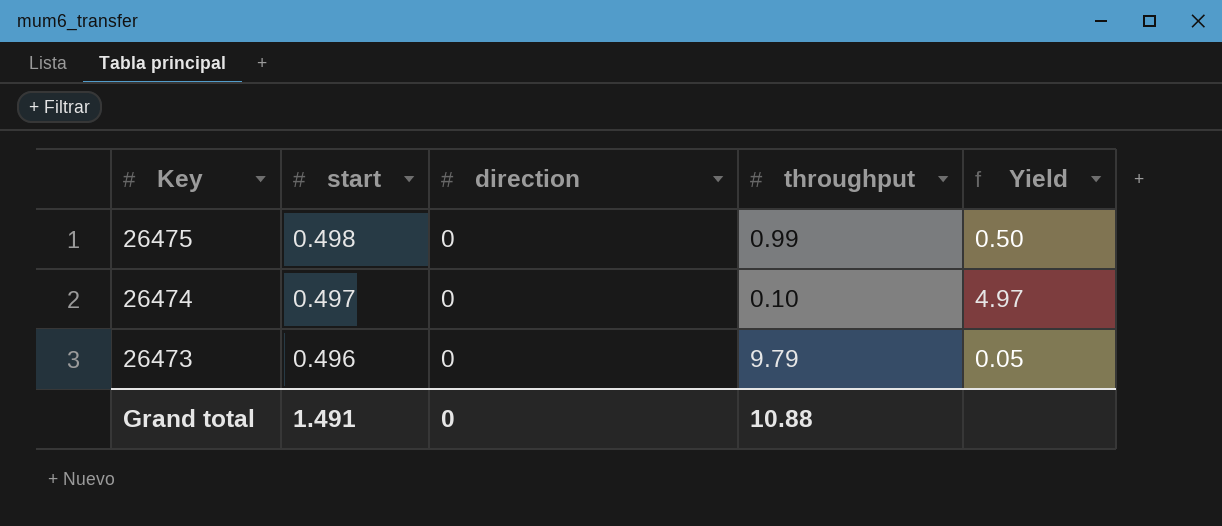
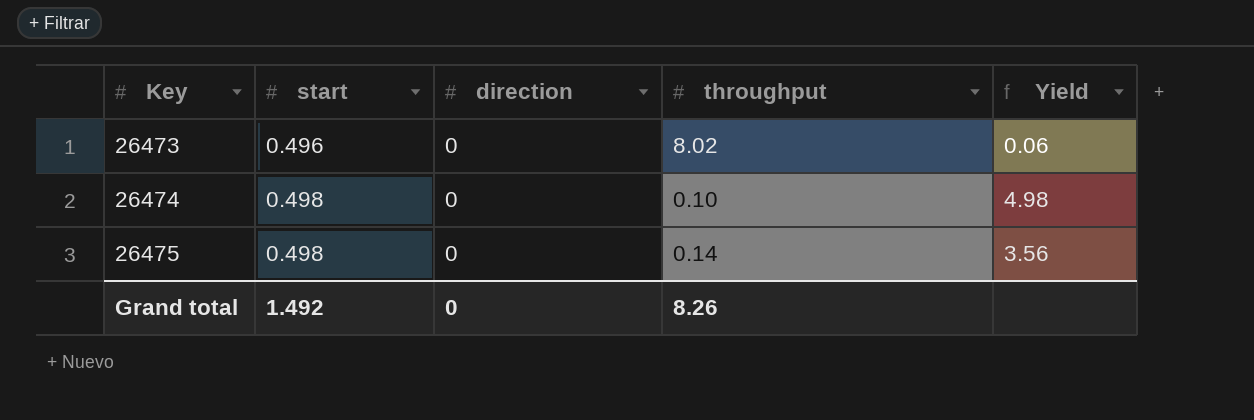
row order: Key descending -> Key ascending
26473 | throughput: 9.79 -> 8.02
26473 | Yield: 0.05 -> 0.06
26474 | start: 0.497 -> 0.498
26474 | Yield: 4.97 -> 4.98
26475 | throughput: 0.99 -> 0.14
26475 | Yield: 0.50 -> 3.56
Grand total | start: 1.491 -> 1.492
Grand total | throughput: 10.88 -> 8.26

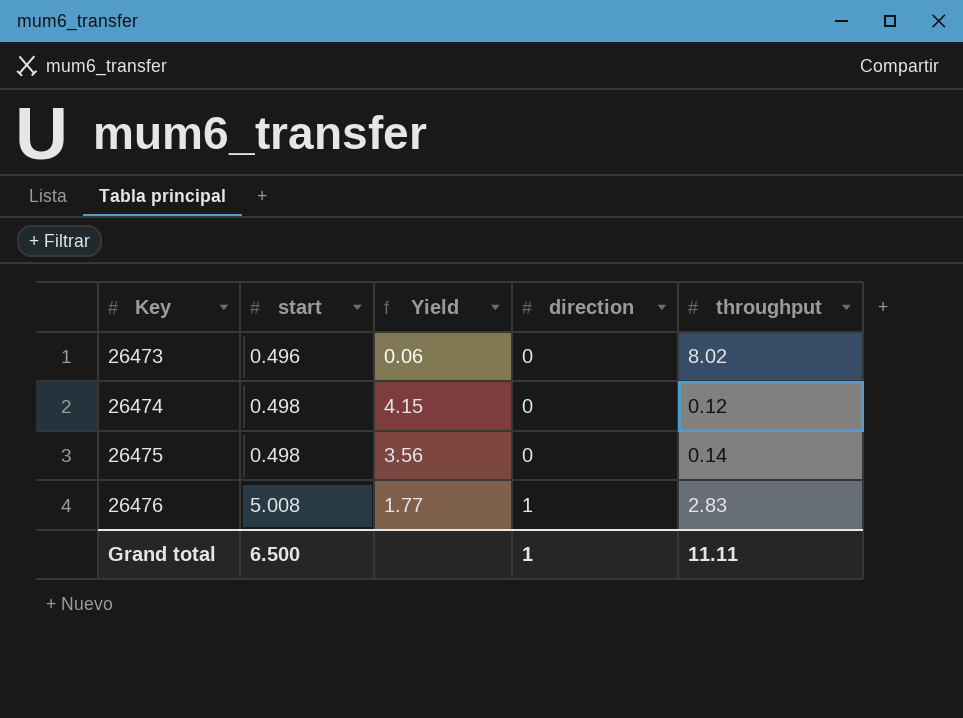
column Yield | position: 5 -> 3
26474 | Yield: 4.98 -> 4.15
26474 | throughput: 0.10 -> 0.12
row 26476: none -> 5.008 | 1.77 | 1 | 2.83
Grand total | start: 1.492 -> 6.500
Grand total | direction: 0 -> 1
Grand total | throughput: 8.26 -> 11.11

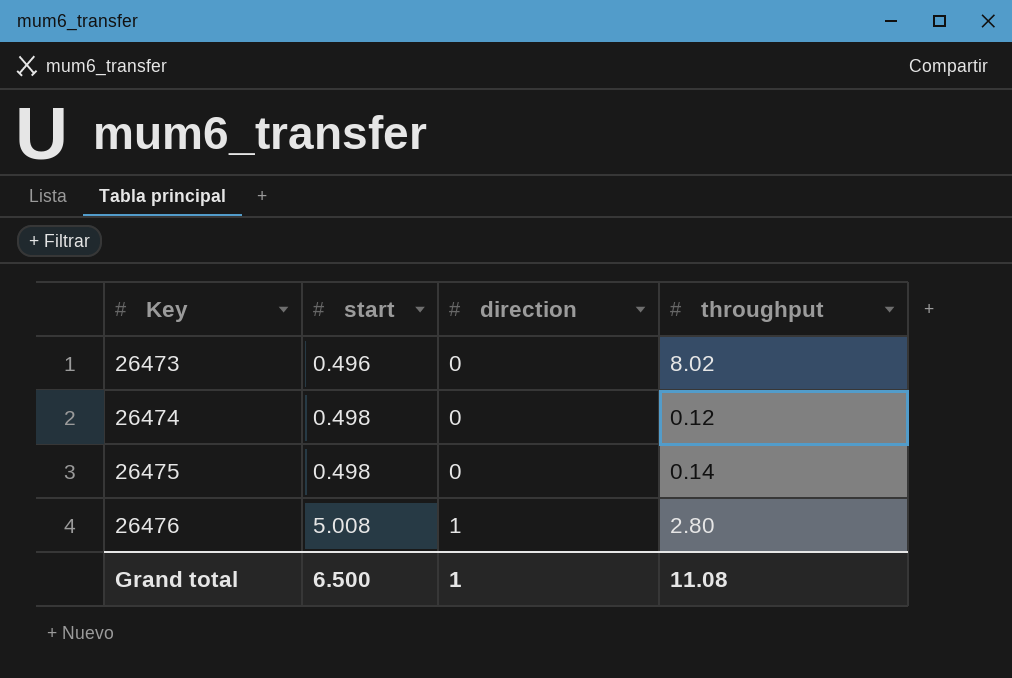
column Yield | formula: [start] / [throughput] -> none
26476 | throughput: 2.83 -> 2.80
Grand total | throughput: 11.11 -> 11.08

